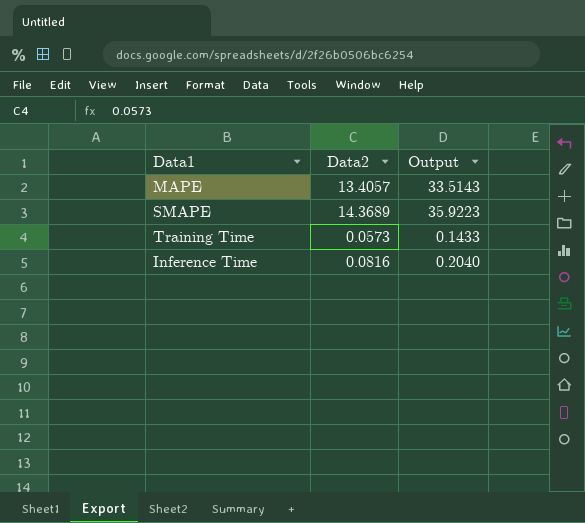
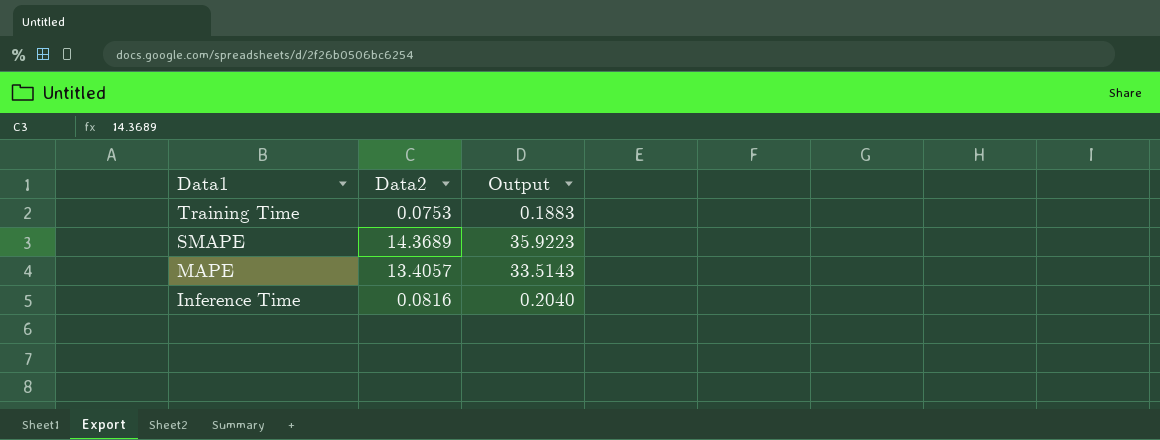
row order: none -> Data1 descending
Training Time | Data2: 0.0573 -> 0.0753
Training Time | Output: 0.1433 -> 0.1883

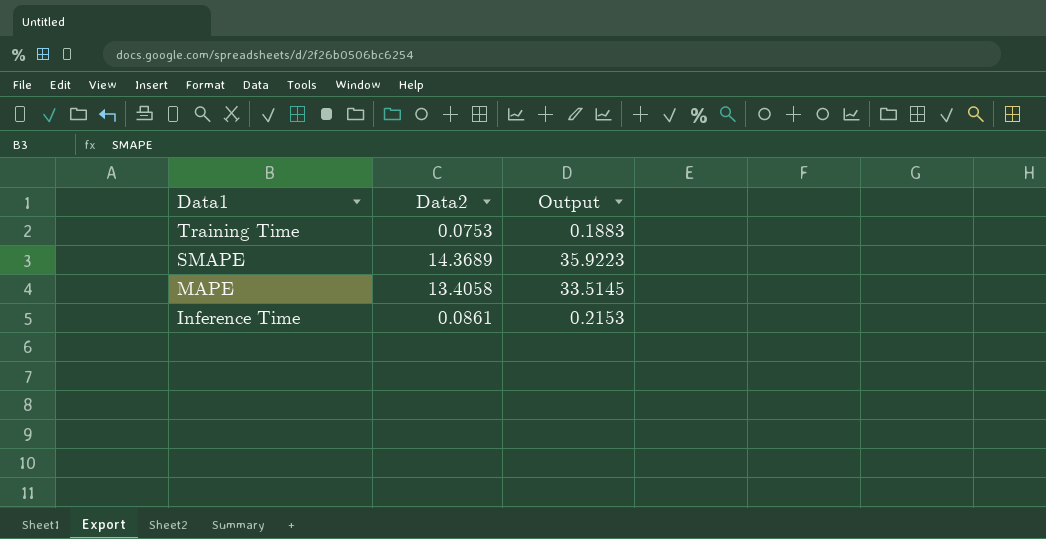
MAPE | Data2: 13.4057 -> 13.4058
MAPE | Output: 33.5143 -> 33.5145
Inference Time | Data2: 0.0816 -> 0.0861
Inference Time | Output: 0.2040 -> 0.2153

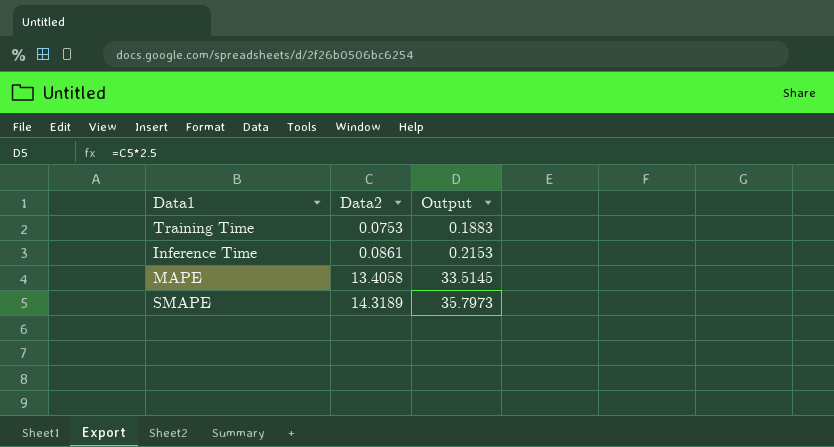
row order: Data1 descending -> Data2 ascending
SMAPE | Data2: 14.3689 -> 14.3189
SMAPE | Output: 35.9223 -> 35.7973

